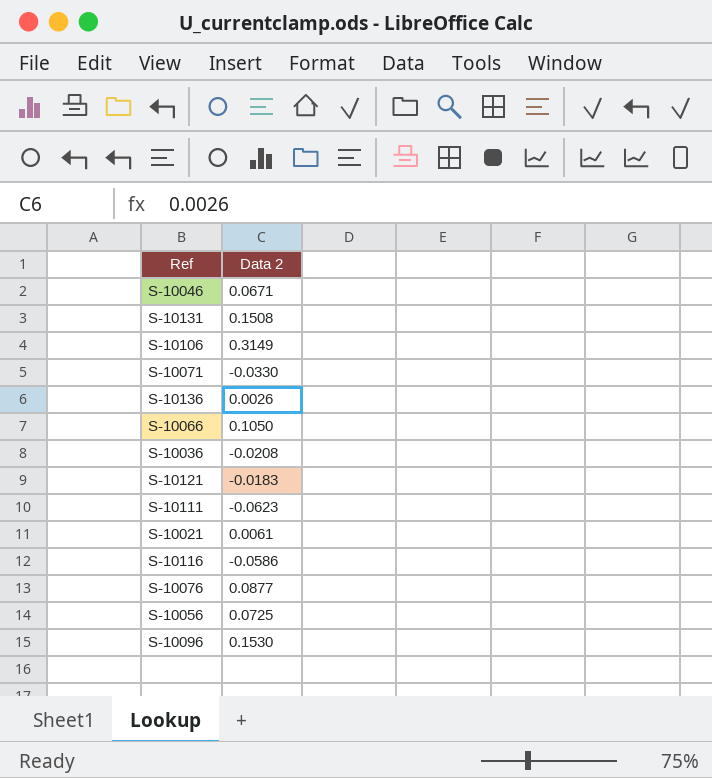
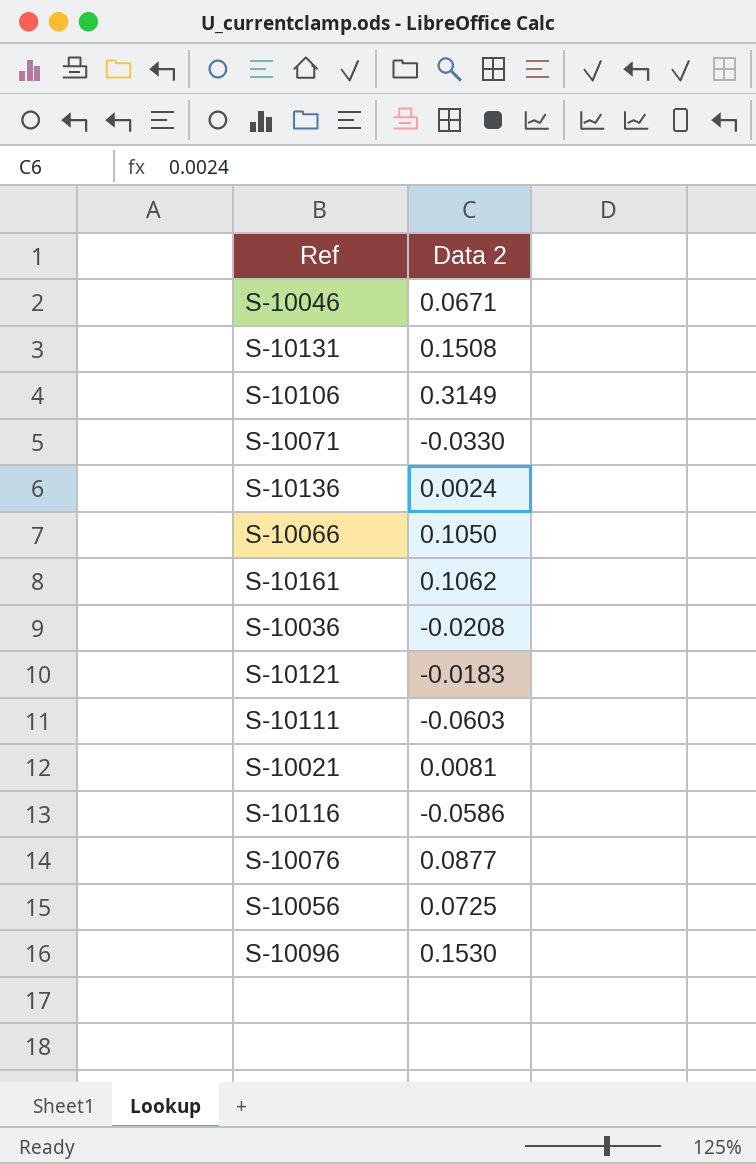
S-10136 | Data 2: 0.0026 -> 0.0024
row S-10161: none -> 0.1062
S-10111 | Data 2: -0.0623 -> -0.0603
S-10021 | Data 2: 0.0061 -> 0.0081

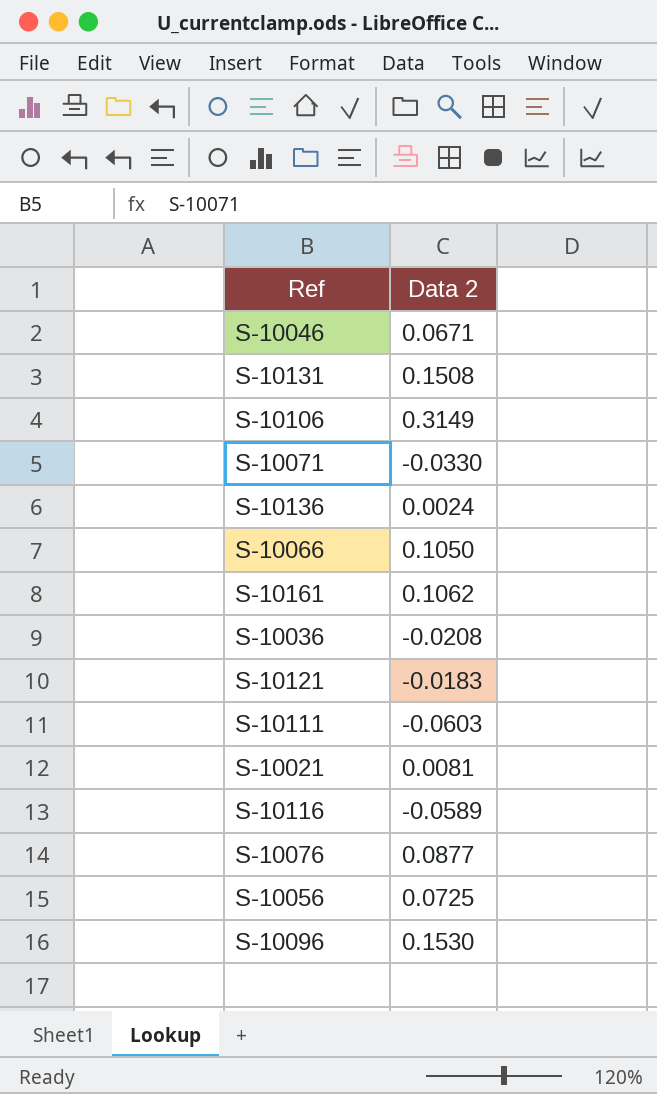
S-10116 | Data 2: -0.0586 -> -0.0589

